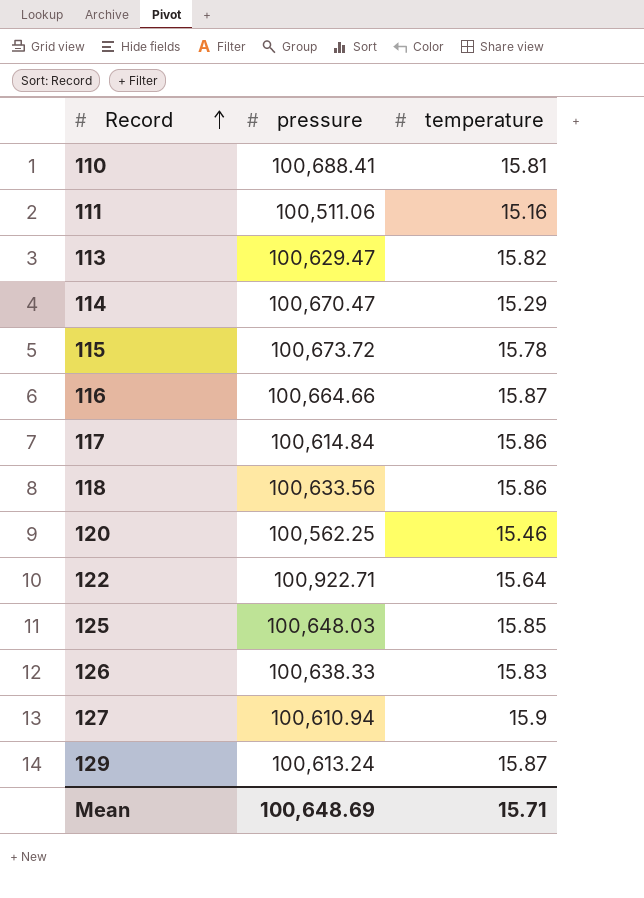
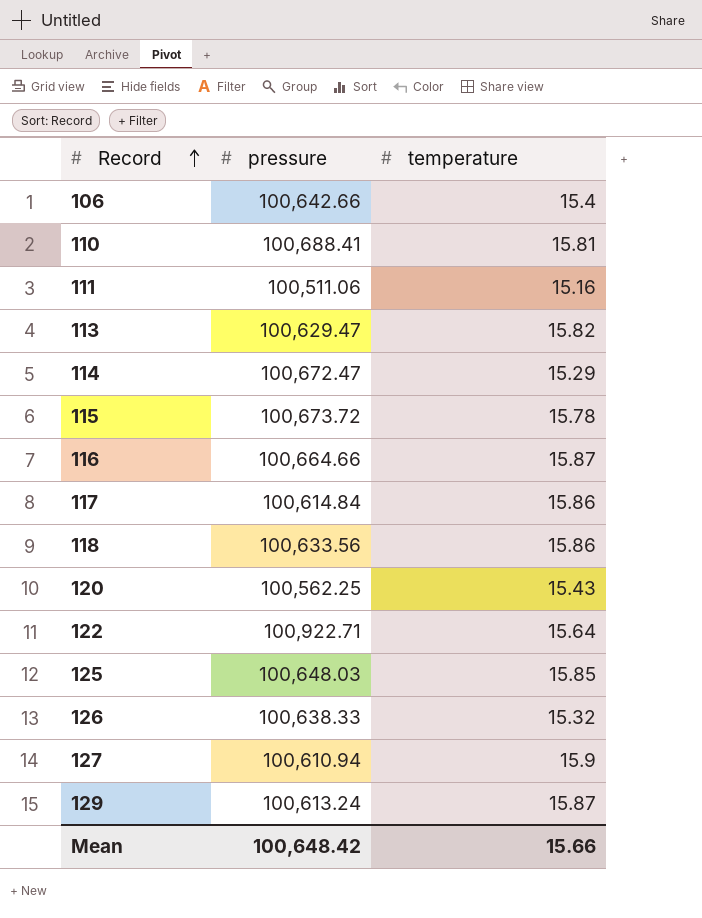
row 106: none -> 100,642.66 | 15.4
114 | pressure: 100,670.47 -> 100,672.47
120 | temperature: 15.46 -> 15.43
126 | temperature: 15.83 -> 15.32
Mean | pressure: 100,648.69 -> 100,648.42
Mean | temperature: 15.71 -> 15.66

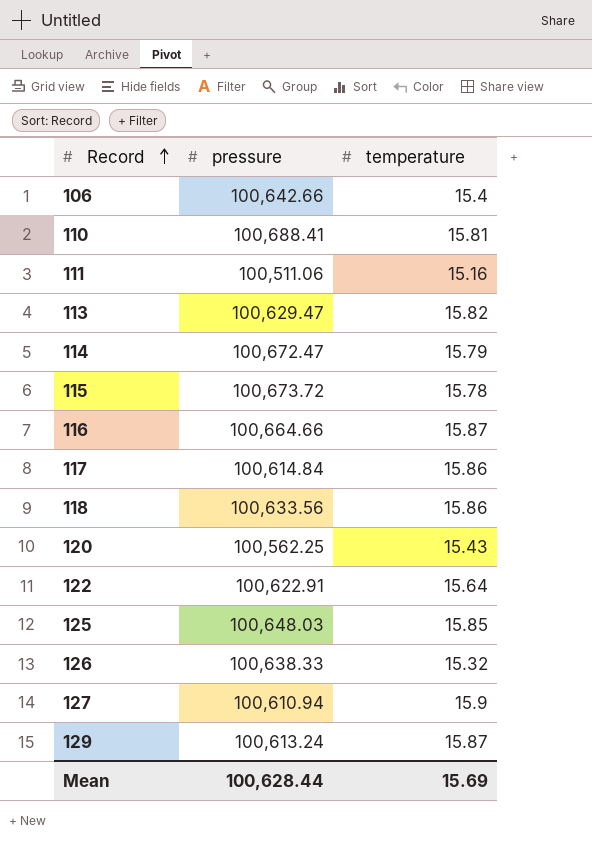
114 | temperature: 15.29 -> 15.79
122 | pressure: 100,922.71 -> 100,622.91
Mean | pressure: 100,648.42 -> 100,628.44
Mean | temperature: 15.66 -> 15.69

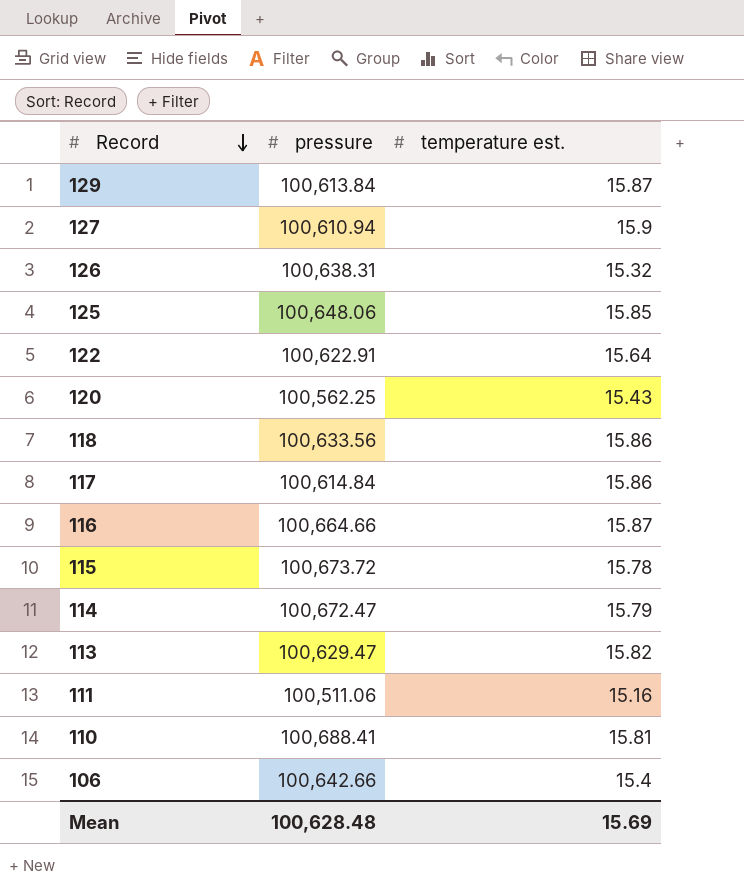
row order: Record ascending -> Record descending
column name: temperature -> temperature est.
129 | pressure: 100,613.24 -> 100,613.84
126 | pressure: 100,638.33 -> 100,638.31
125 | pressure: 100,648.03 -> 100,648.06
Mean | pressure: 100,628.44 -> 100,628.48

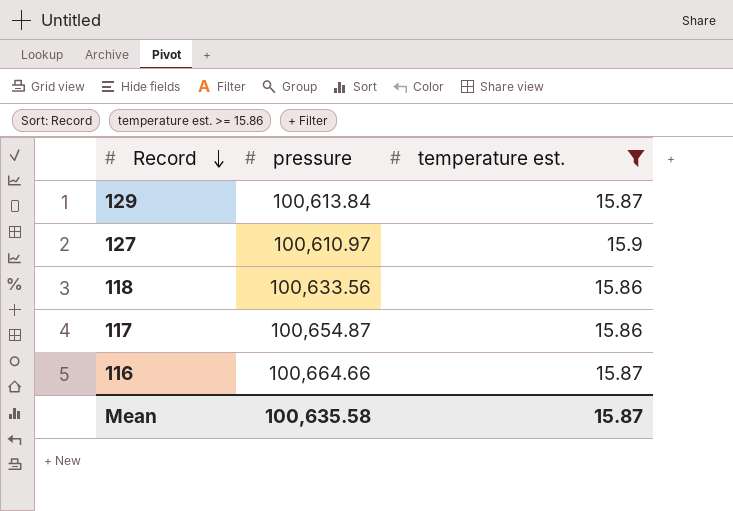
filter: none -> temperature est. >= 15.86
127 | pressure: 100,610.94 -> 100,610.97
117 | pressure: 100,614.84 -> 100,654.87
Mean | pressure: 100,628.48 -> 100,635.58
Mean | temperature est.: 15.69 -> 15.87

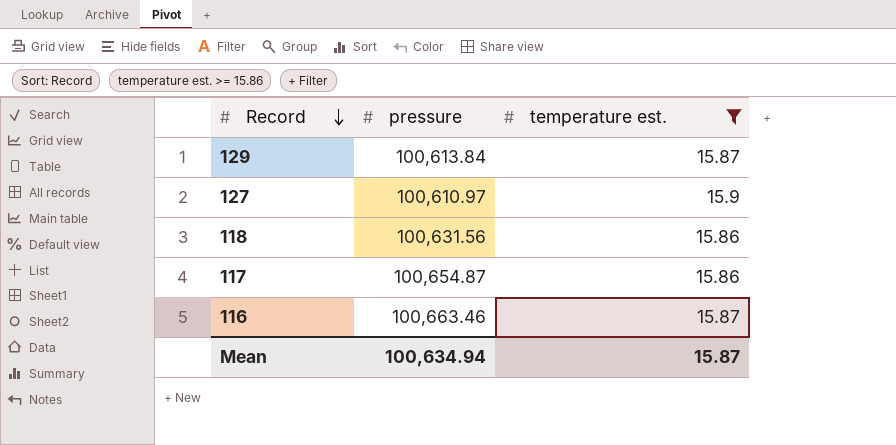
118 | pressure: 100,633.56 -> 100,631.56
116 | pressure: 100,664.66 -> 100,663.46
Mean | pressure: 100,635.58 -> 100,634.94

